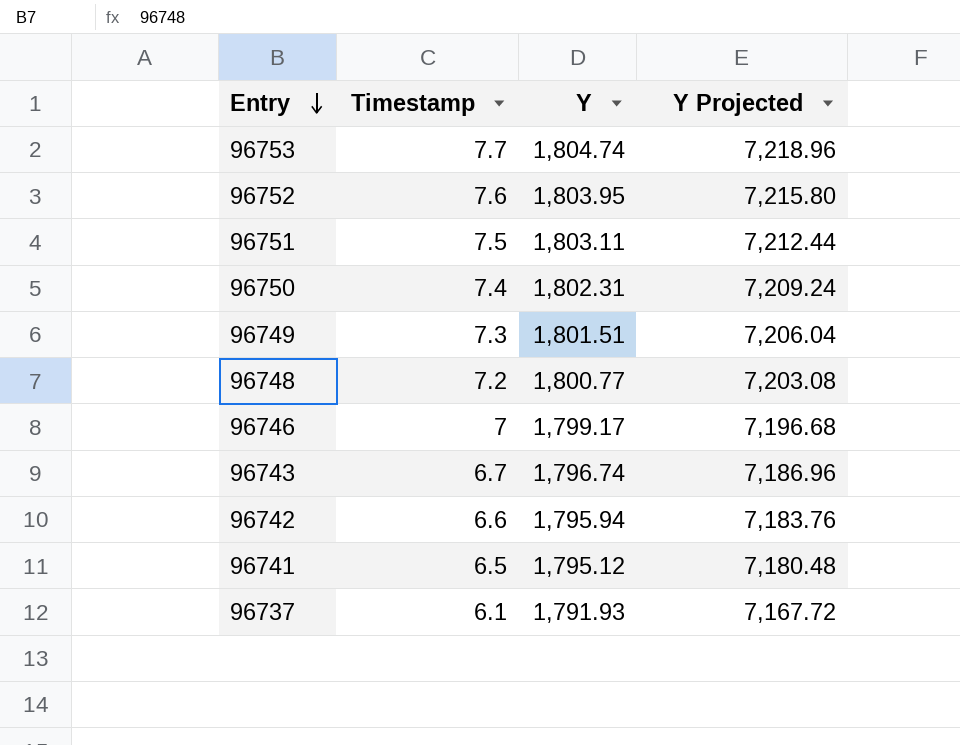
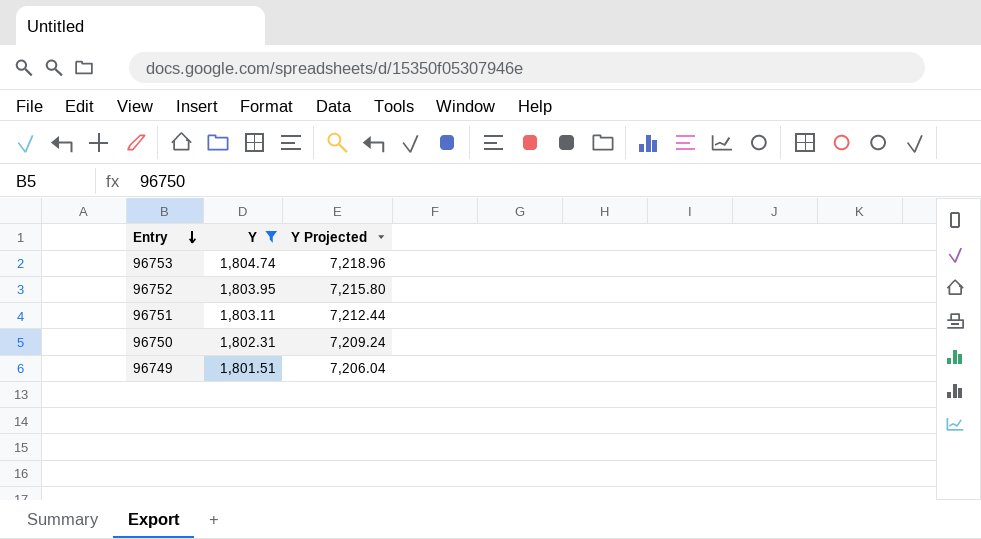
filter: none -> Y >= 1,801.51
column Timestamp | position: 2 -> none

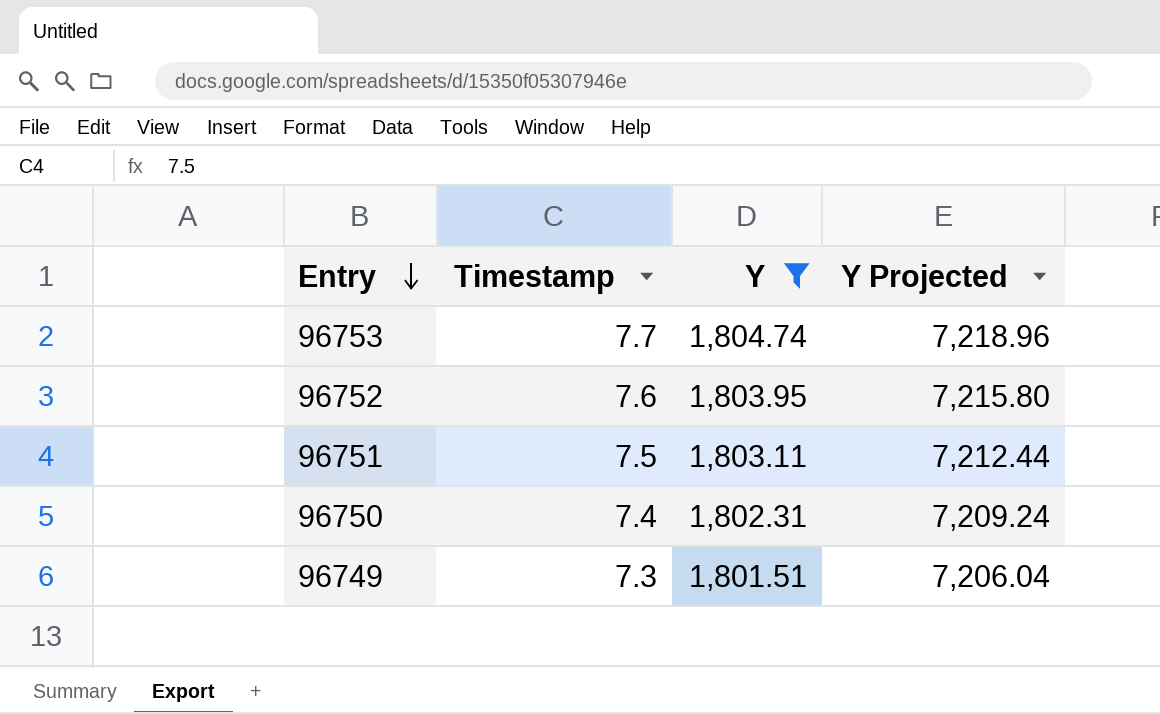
column Timestamp | position: none -> 2

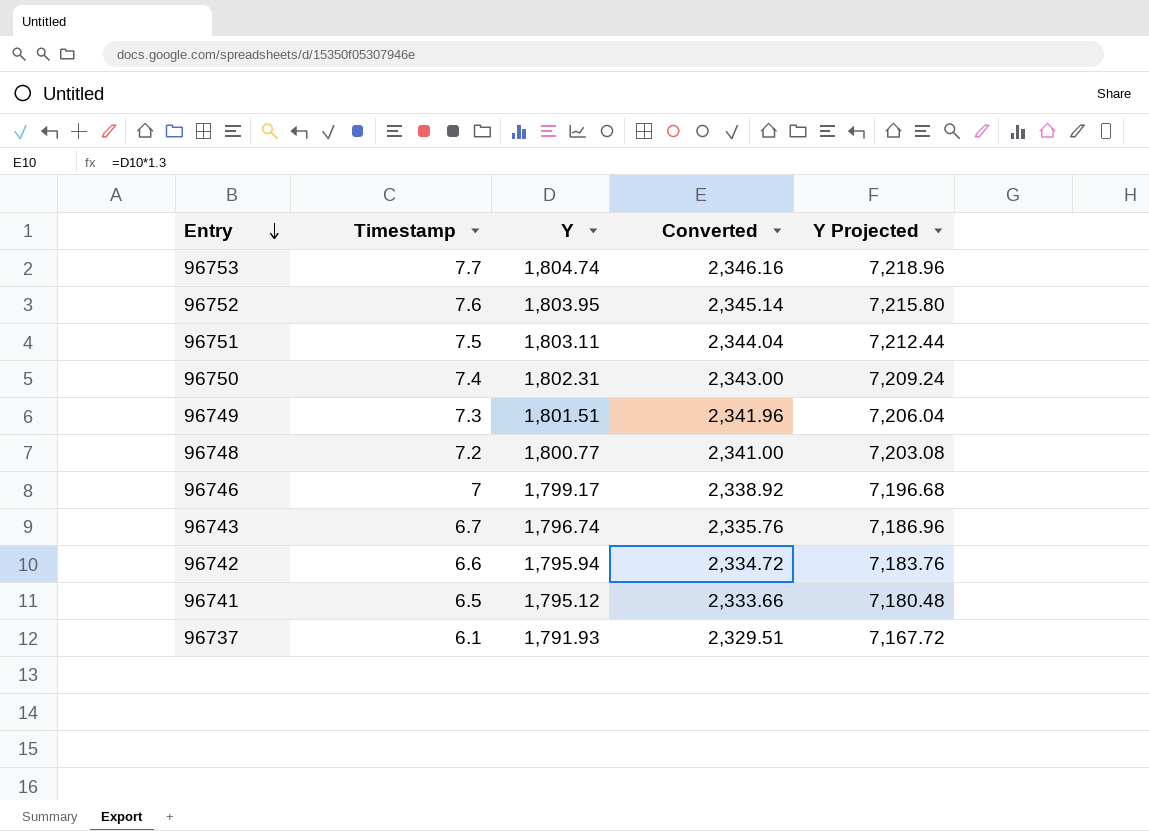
filter: Y >= 1,801.51 -> none
column Converted | formula: none -> [Y] * 1.3

